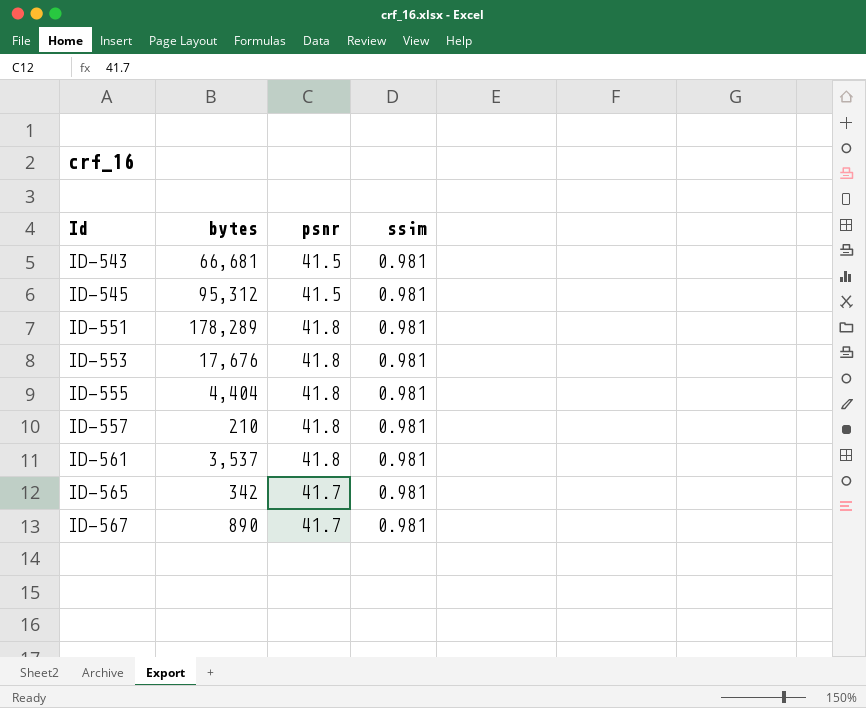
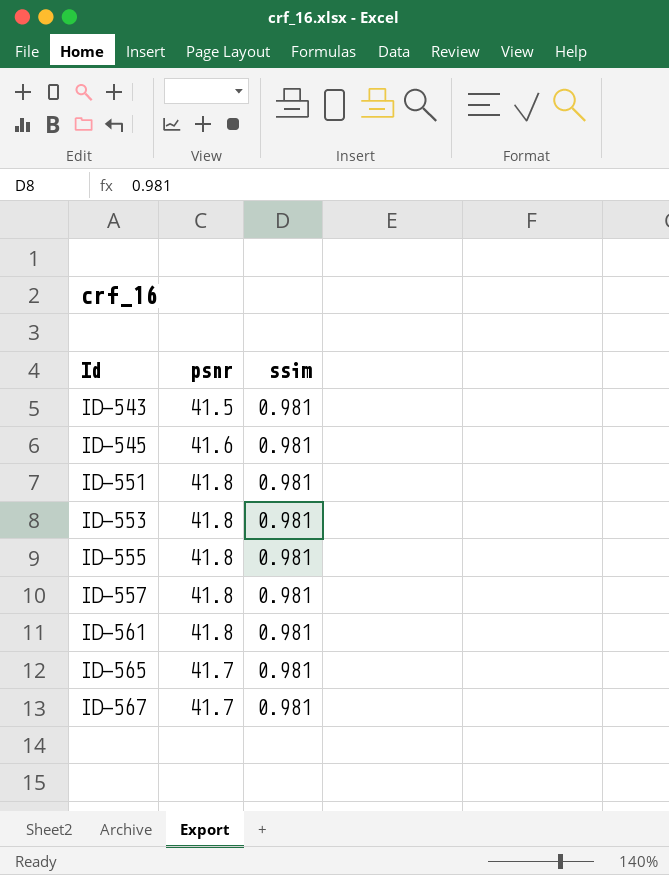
column bytes | position: 2 -> none
ID-545 | psnr: 41.5 -> 41.6

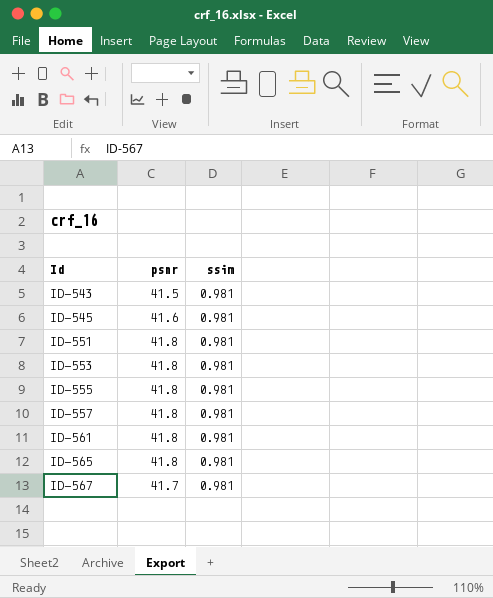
ID-565 | psnr: 41.7 -> 41.8

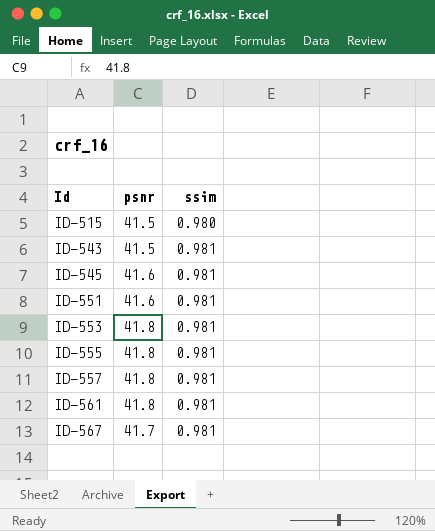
row ID-565: 41.8 | 0.981 -> none
row ID-515: none -> 41.5 | 0.980
ID-551 | psnr: 41.8 -> 41.6

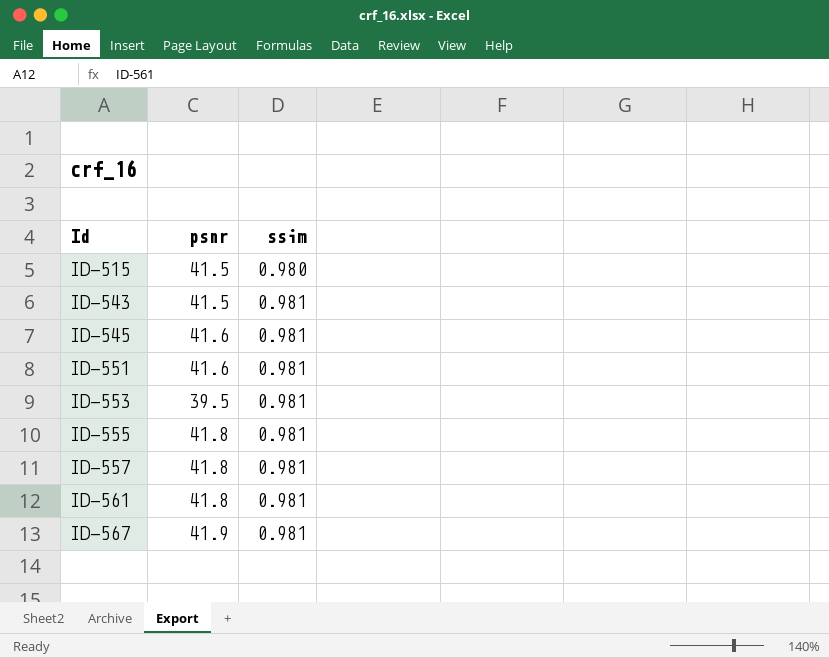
ID-553 | psnr: 41.8 -> 39.5
ID-567 | psnr: 41.7 -> 41.9

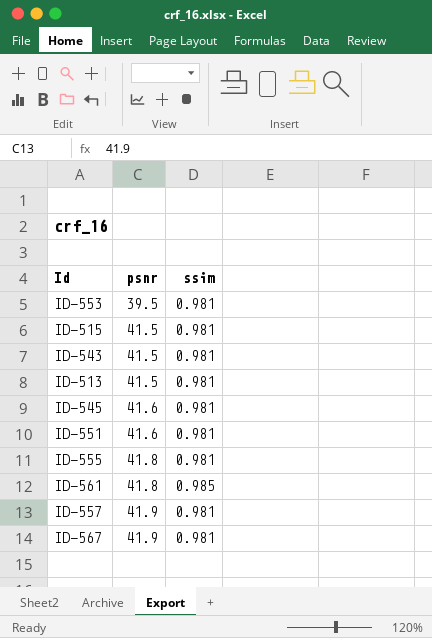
row order: Id ascending -> psnr ascending
ID-515 | ssim: 0.980 -> 0.981
row ID-513: none -> 41.5 | 0.981
ID-561 | ssim: 0.981 -> 0.985
ID-557 | psnr: 41.8 -> 41.9

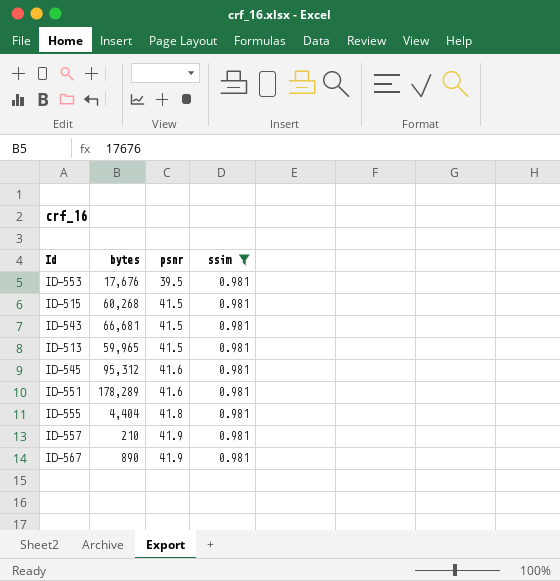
filter: none -> ssim = 0.981
column bytes | position: none -> 2

